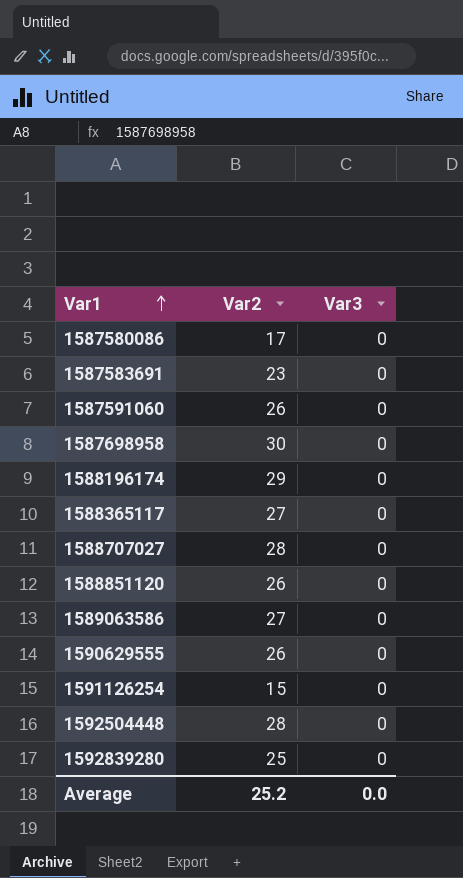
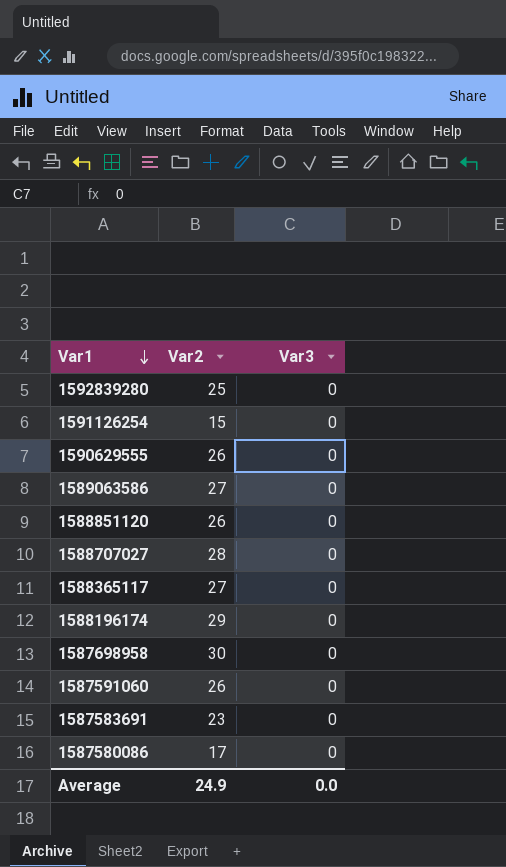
row order: Var1 ascending -> Var1 descending
row 1592504448: 28 | 0 -> none
Average | Var2: 25.2 -> 24.9

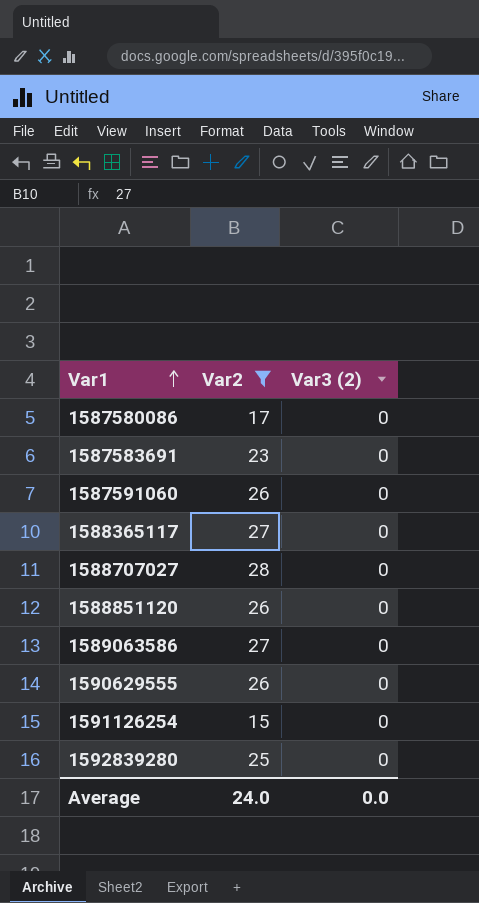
filter: none -> Var2 <= 28
row order: Var1 descending -> Var1 ascending
column name: Var3 -> Var3 (2)
Average | Var2: 24.9 -> 24.0

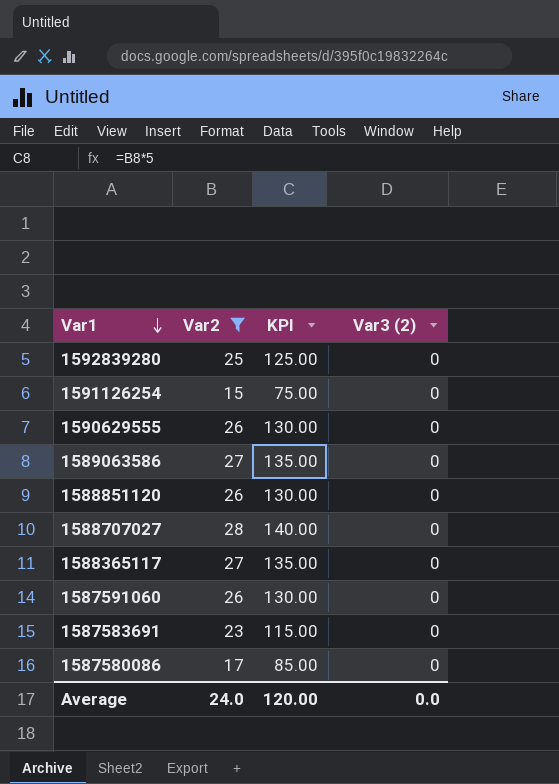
row order: Var1 ascending -> Var1 descending
column KPI | formula: none -> [Var2] * 5

